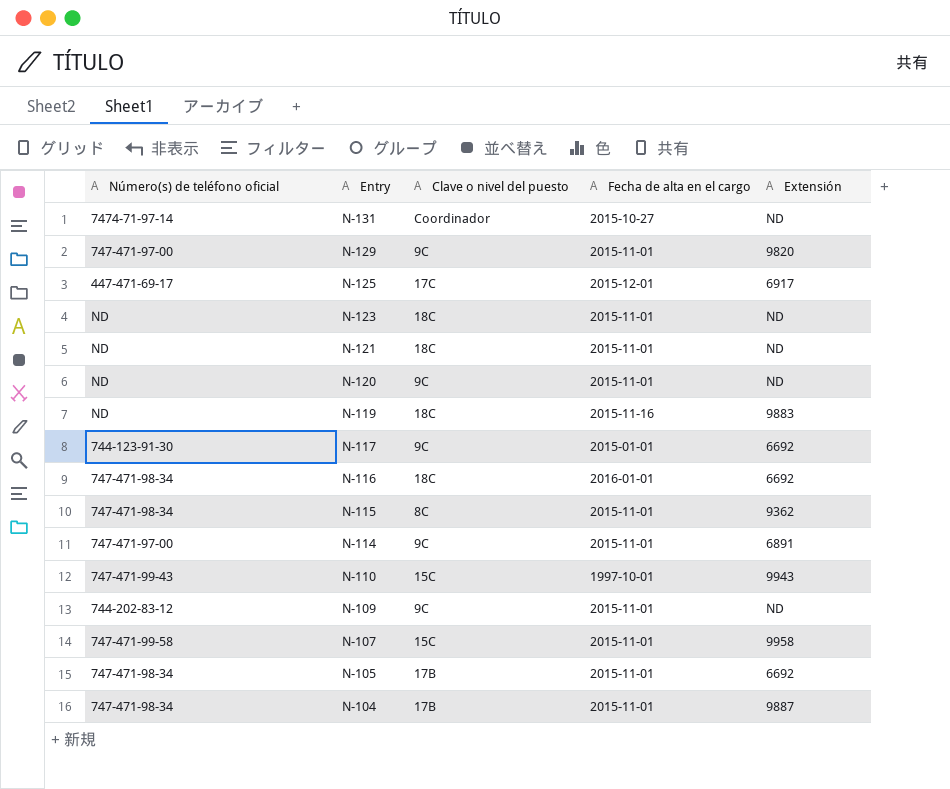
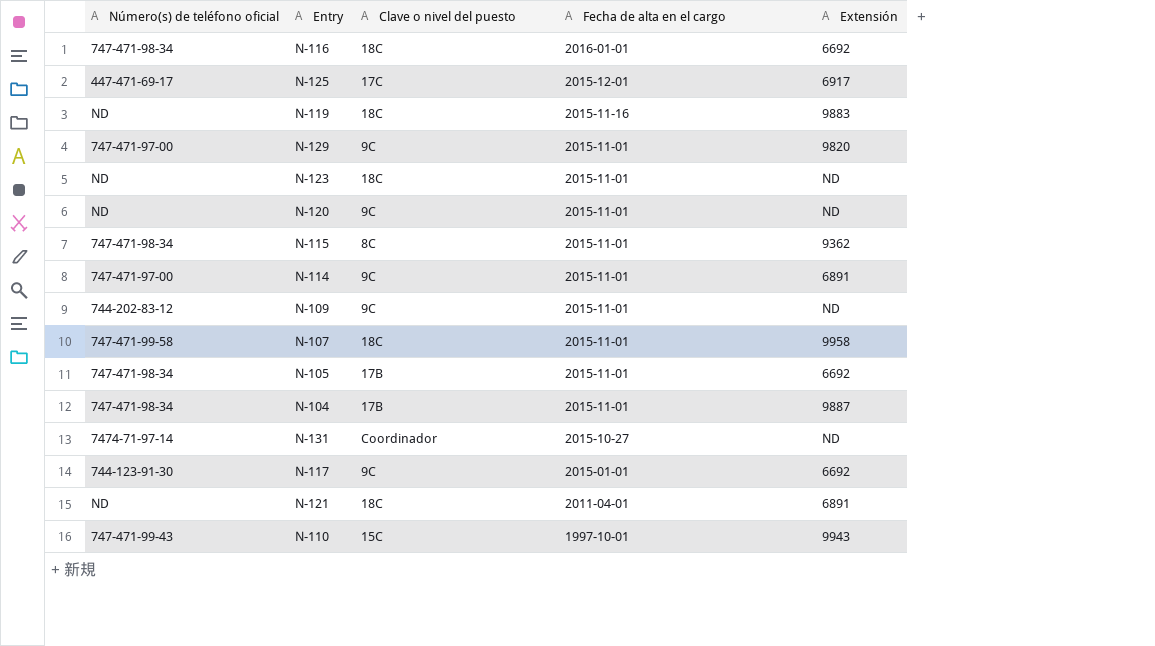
row order: Entry descending -> Fecha de alta en el cargo descending
N-107 | Clave o nivel del puesto: 15C -> 18C
N-121 | Fecha de alta en el cargo: 2015-11-01 -> 2011-04-01
N-121 | Extensión: ND -> 6891

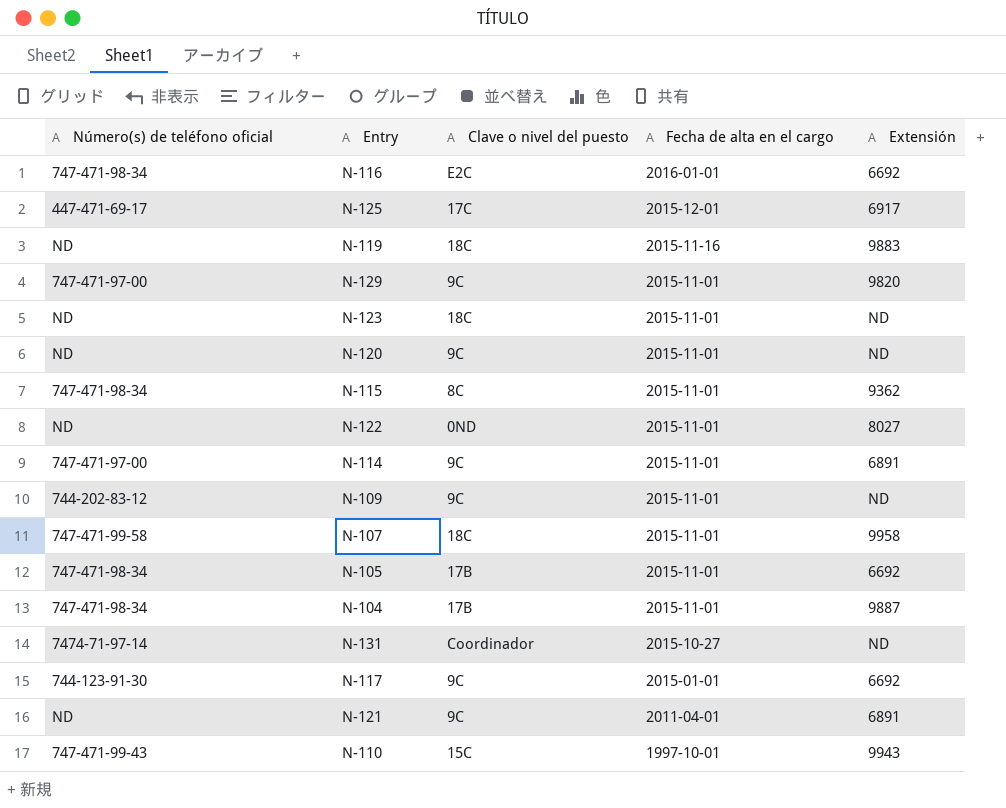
N-116 | Clave o nivel del puesto: 18C -> E2C
row N-122: none -> ND | 0ND | 2015-11-01 | 8027
N-121 | Clave o nivel del puesto: 18C -> 9C

